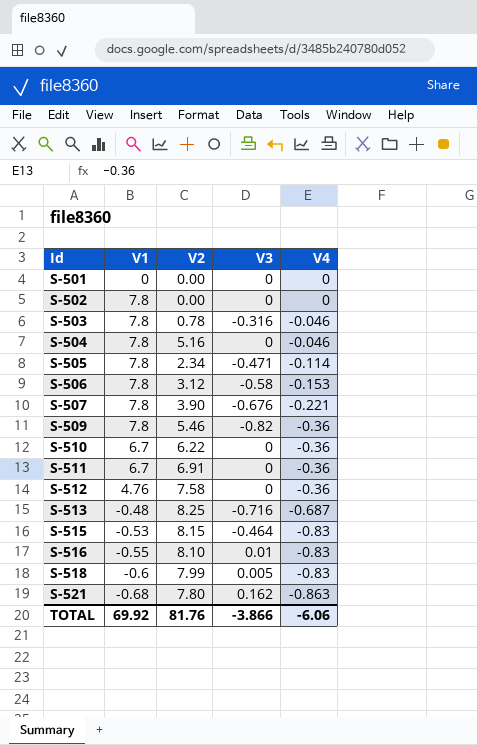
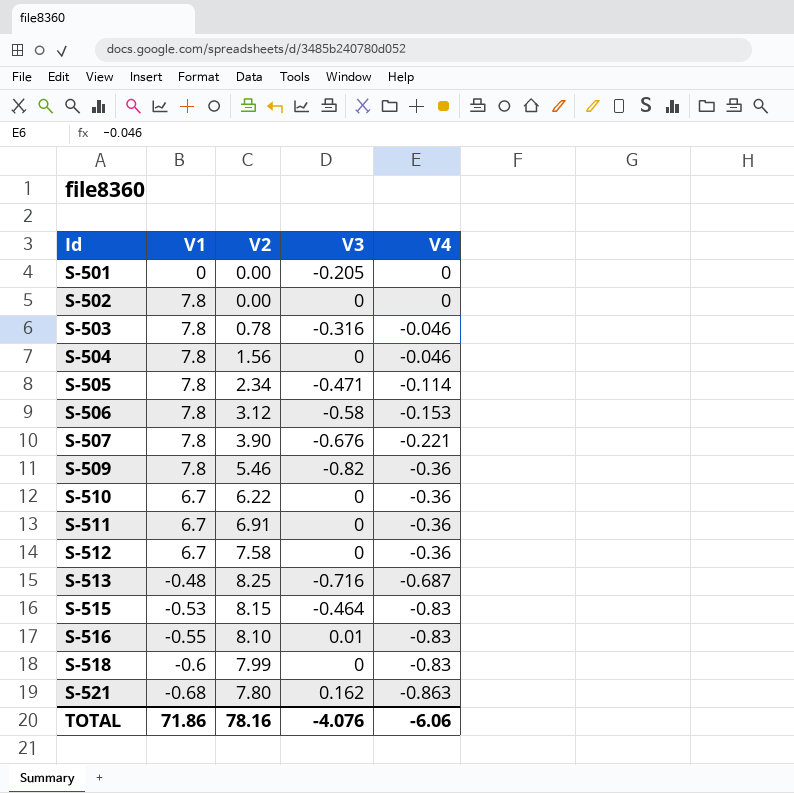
S-501 | V3: 0 -> -0.205
S-504 | V2: 5.16 -> 1.56
S-512 | V1: 4.76 -> 6.7
S-518 | V3: 0.005 -> 0
TOTAL | V1: 69.92 -> 71.86
TOTAL | V2: 81.76 -> 78.16
TOTAL | V3: -3.866 -> -4.076

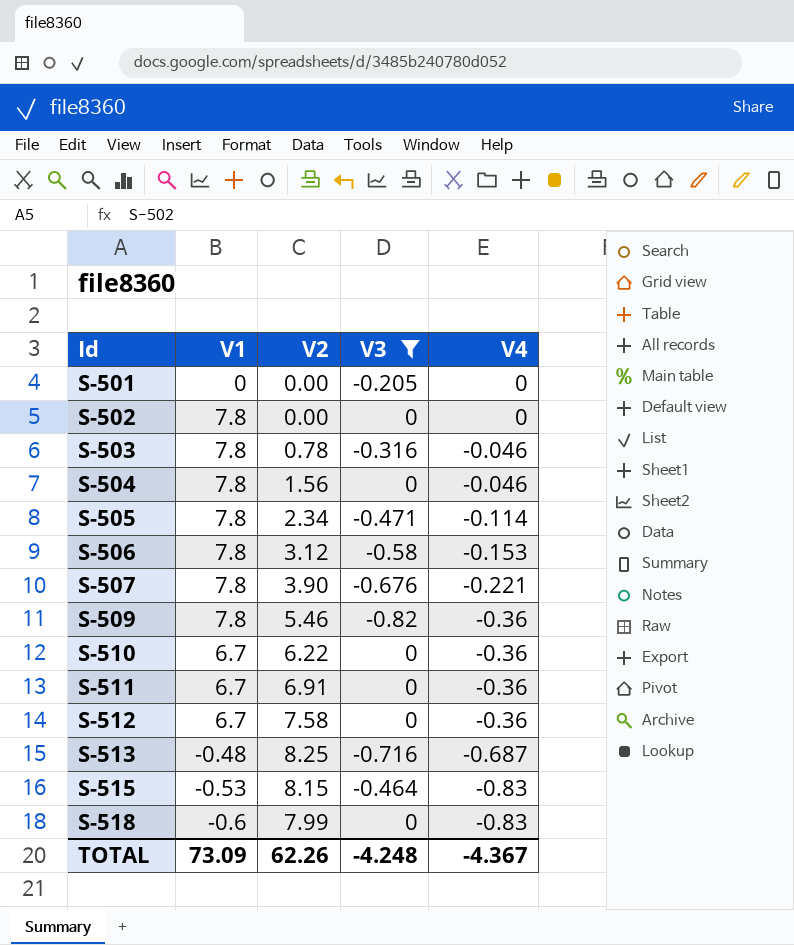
filter: none -> V3 <= 0
TOTAL | V1: 71.86 -> 73.09
TOTAL | V2: 78.16 -> 62.26
TOTAL | V3: -4.076 -> -4.248
TOTAL | V4: -6.06 -> -4.367

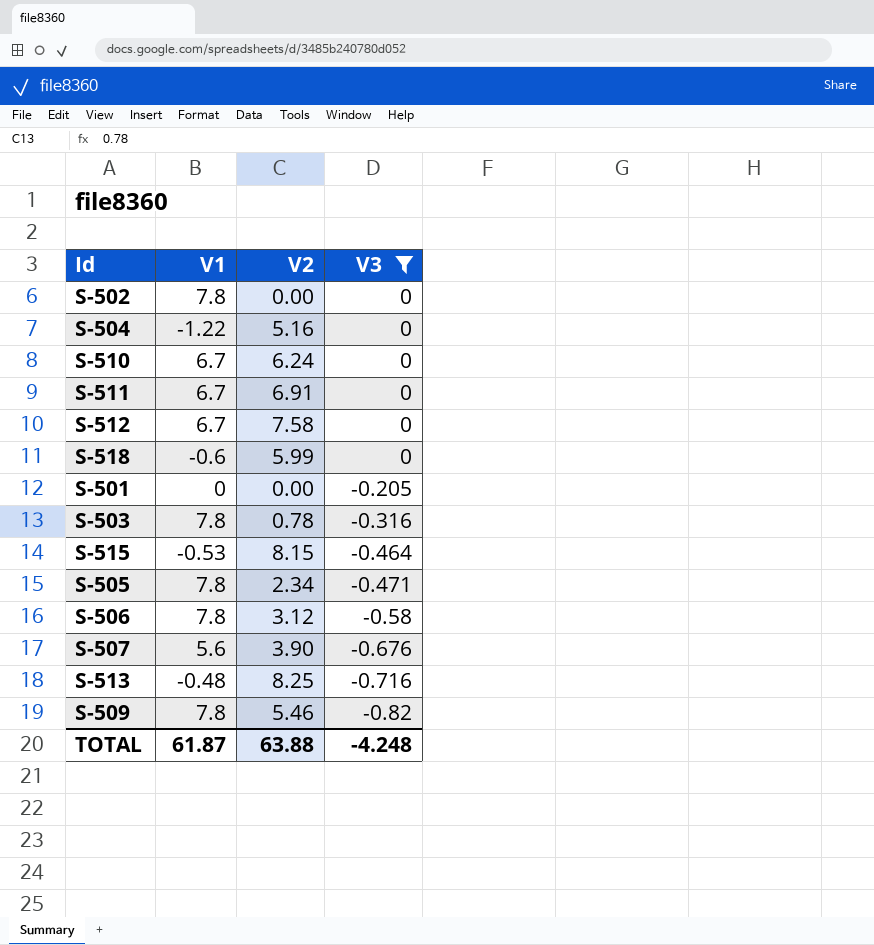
row order: Id ascending -> V3 descending
column V4 | position: 5 -> none
S-504 | V1: 7.8 -> -1.22
S-504 | V2: 1.56 -> 5.16
S-510 | V2: 6.22 -> 6.24
S-518 | V2: 7.99 -> 5.99
S-507 | V1: 7.8 -> 5.6
TOTAL | V1: 73.09 -> 61.87
TOTAL | V2: 62.26 -> 63.88

